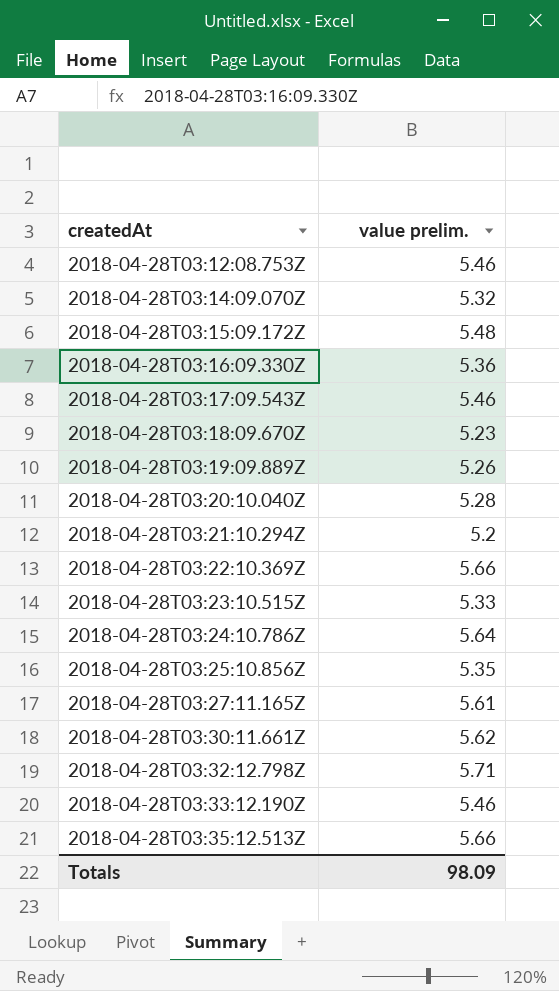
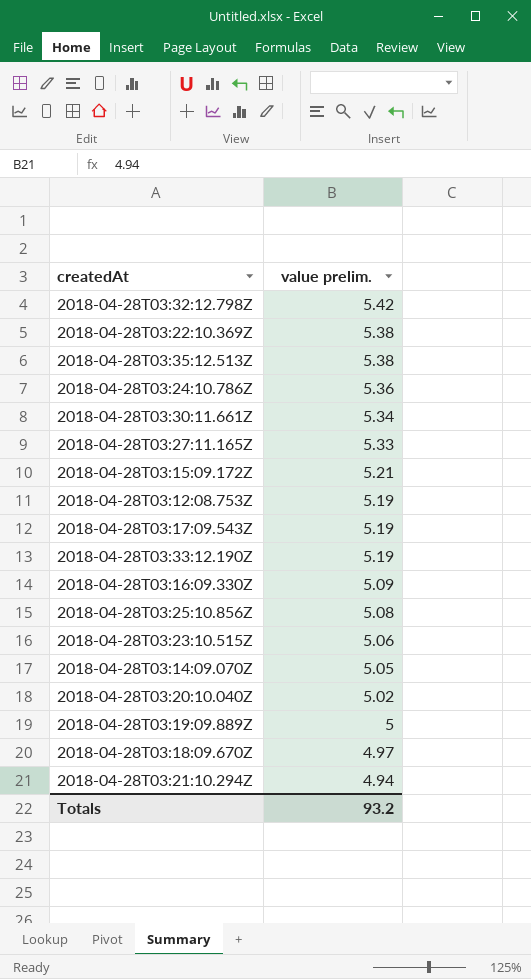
row order: createdAt ascending -> value prelim. descending
2018-04-28T03:32:12.798Z | value prelim.: 5.71 -> 5.42
2018-04-28T03:22:10.369Z | value prelim.: 5.66 -> 5.38
2018-04-28T03:35:12.513Z | value prelim.: 5.66 -> 5.38
2018-04-28T03:24:10.786Z | value prelim.: 5.64 -> 5.36
2018-04-28T03:30:11.661Z | value prelim.: 5.62 -> 5.34
2018-04-28T03:27:11.165Z | value prelim.: 5.61 -> 5.33
2018-04-28T03:15:09.172Z | value prelim.: 5.48 -> 5.21
2018-04-28T03:12:08.753Z | value prelim.: 5.46 -> 5.19
2018-04-28T03:17:09.543Z | value prelim.: 5.46 -> 5.19
2018-04-28T03:33:12.190Z | value prelim.: 5.46 -> 5.19
2018-04-28T03:16:09.330Z | value prelim.: 5.36 -> 5.09
2018-04-28T03:25:10.856Z | value prelim.: 5.35 -> 5.08
2018-04-28T03:23:10.515Z | value prelim.: 5.33 -> 5.06
2018-04-28T03:14:09.070Z | value prelim.: 5.32 -> 5.05
2018-04-28T03:20:10.040Z | value prelim.: 5.28 -> 5.02
2018-04-28T03:19:09.889Z | value prelim.: 5.26 -> 5
2018-04-28T03:18:09.670Z | value prelim.: 5.23 -> 4.97
2018-04-28T03:21:10.294Z | value prelim.: 5.2 -> 4.94
Totals | value prelim.: 98.09 -> 93.2

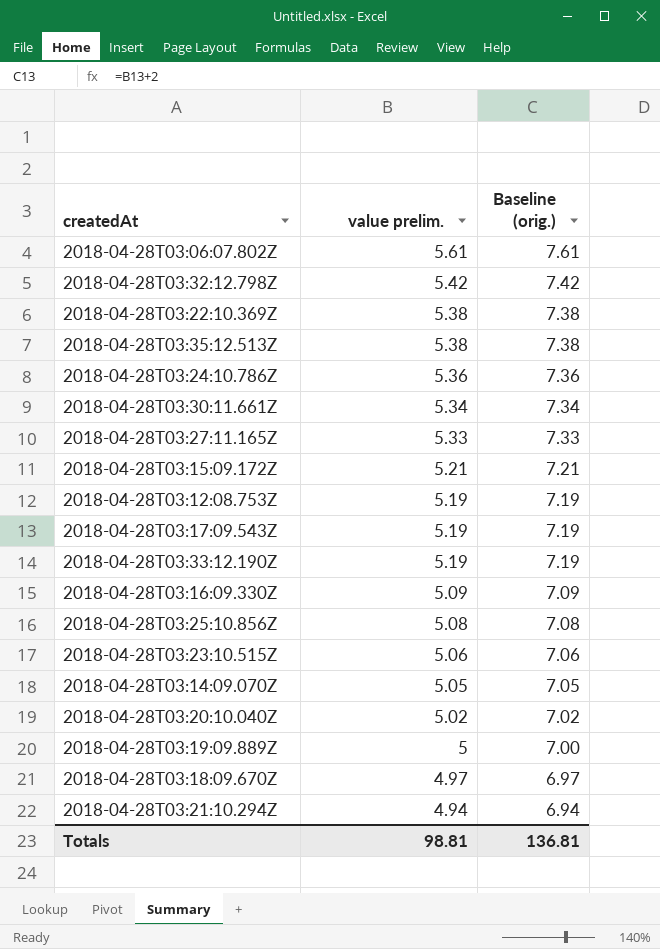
column Baseline (orig.) | formula: none -> [value prelim.] + 2
row 2018-04-28T03:06:07.802Z: none -> 5.61 | 7.61
Totals | value prelim.: 93.2 -> 98.81

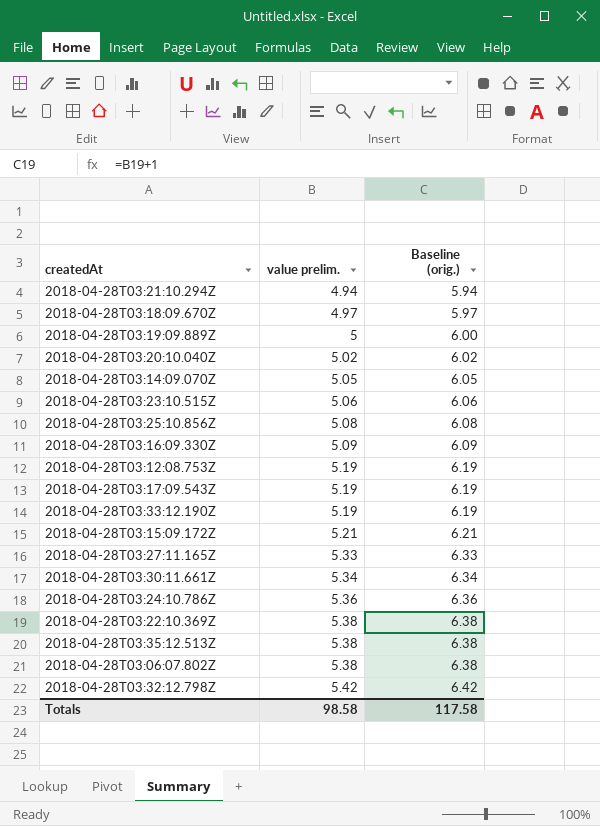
row order: value prelim. descending -> value prelim. ascending
column Baseline (orig.) | formula: [value prelim.] + 2 -> [value prelim.] + 1
2018-04-28T03:06:07.802Z | value prelim.: 5.61 -> 5.38
Totals | value prelim.: 98.81 -> 98.58
Totals | Baseline (orig.): 136.81 -> 117.58

